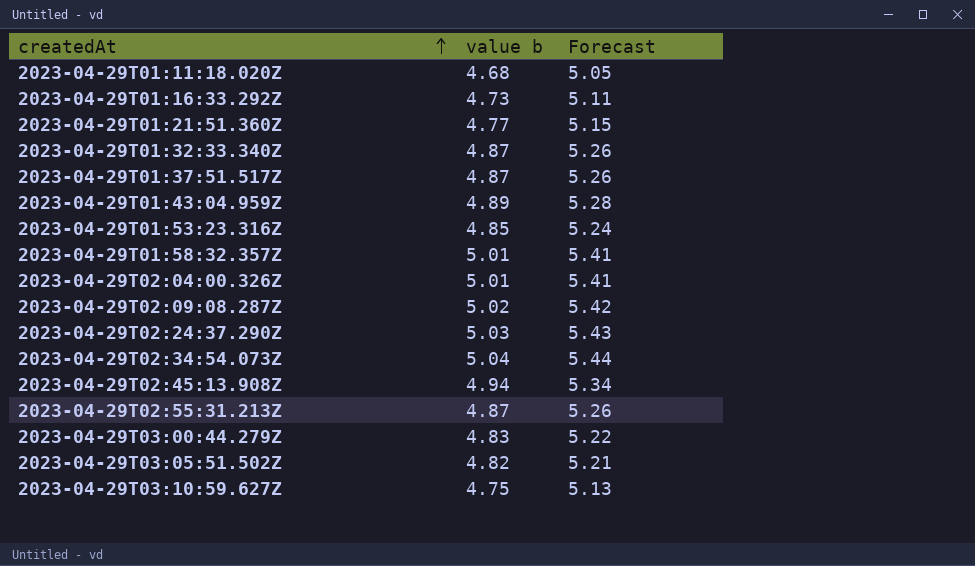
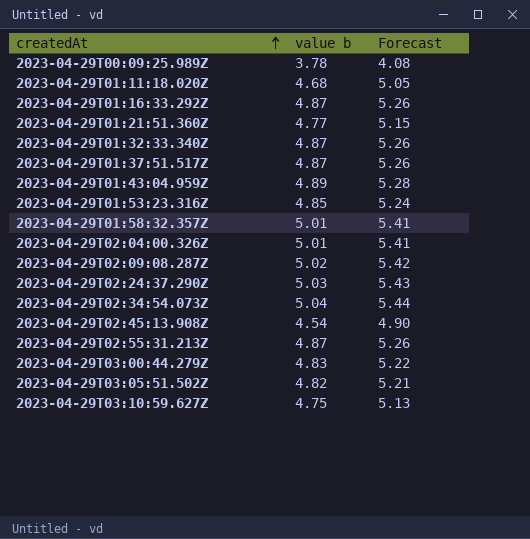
row 2023-04-29T00:09:25.989Z: none -> 3.78 | 4.08
2023-04-29T01:16:33.292Z | value b: 4.73 -> 4.87
2023-04-29T01:16:33.292Z | Forecast: 5.11 -> 5.26
2023-04-29T02:45:13.908Z | value b: 4.94 -> 4.54
2023-04-29T02:45:13.908Z | Forecast: 5.34 -> 4.90

